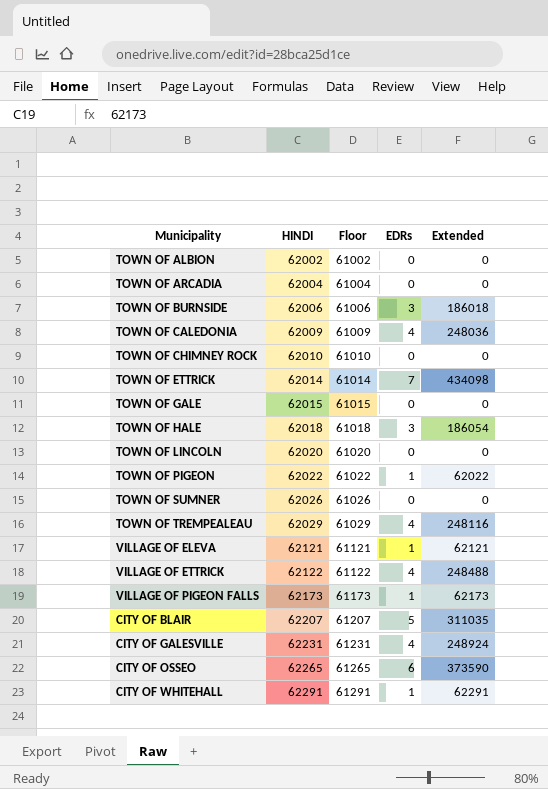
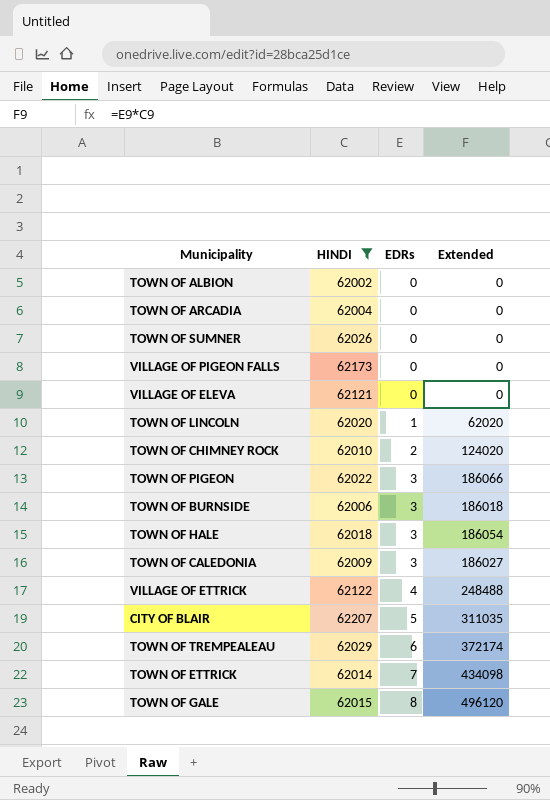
filter: none -> HINDI <= 62207
row order: HINDI ascending -> EDRs ascending
column Floor | formula: [HINDI] - 1000 -> none
VILLAGE OF PIGEON FALLS | EDRs: 1 -> 0
VILLAGE OF PIGEON FALLS | Extended: 62173 -> 0
VILLAGE OF ELEVA | EDRs: 1 -> 0
VILLAGE OF ELEVA | Extended: 62121 -> 0
TOWN OF LINCOLN | EDRs: 0 -> 1
TOWN OF LINCOLN | Extended: 0 -> 62020
TOWN OF CHIMNEY ROCK | EDRs: 0 -> 2
TOWN OF CHIMNEY ROCK | Extended: 0 -> 124020
TOWN OF PIGEON | EDRs: 1 -> 3
TOWN OF PIGEON | Extended: 62022 -> 186066
TOWN OF CALEDONIA | EDRs: 4 -> 3
TOWN OF CALEDONIA | Extended: 248036 -> 186027
TOWN OF TREMPEALEAU | EDRs: 4 -> 6
TOWN OF TREMPEALEAU | Extended: 248116 -> 372174
TOWN OF GALE | EDRs: 0 -> 8
TOWN OF GALE | Extended: 0 -> 496120

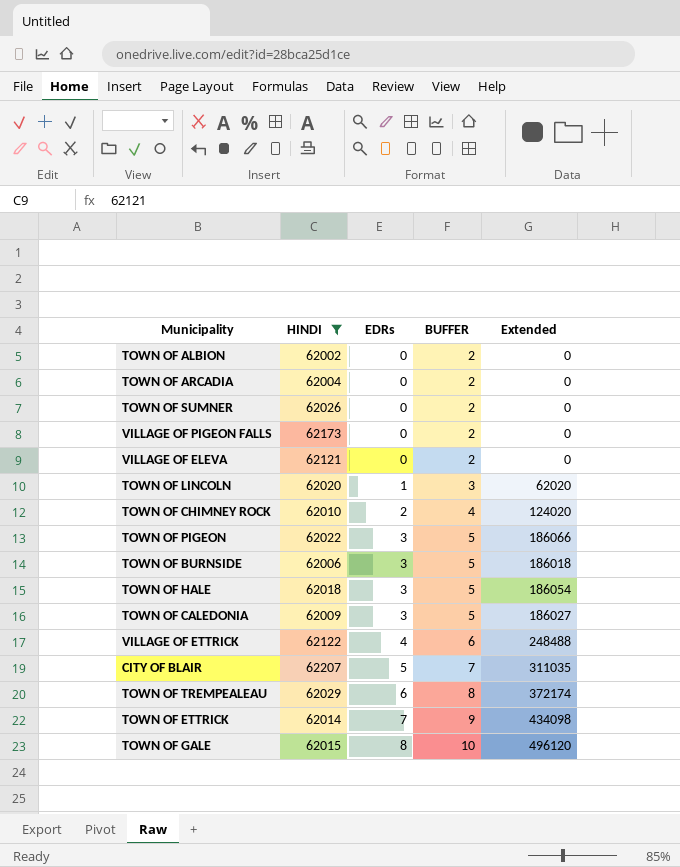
column BUFFER | formula: none -> [EDRs] + 2

